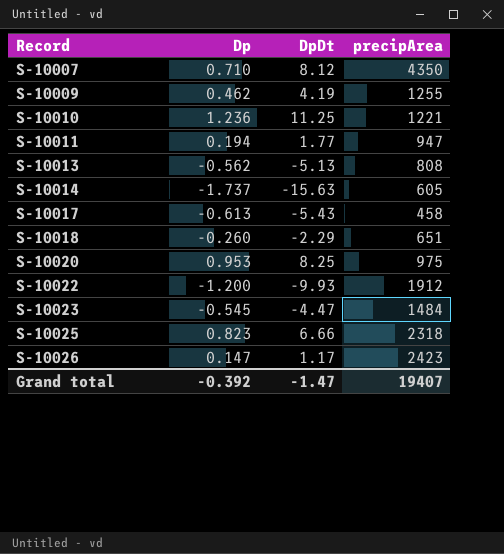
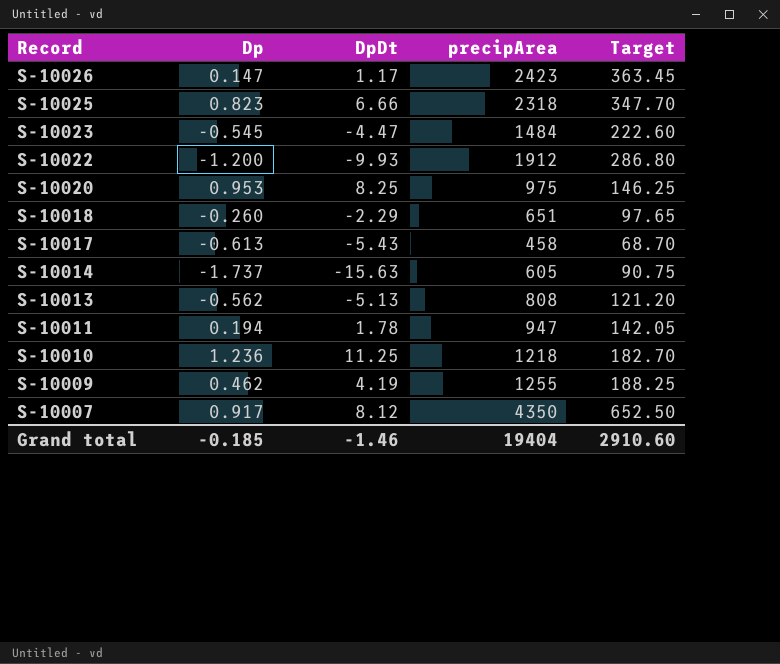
row order: Record ascending -> Record descending
column Target | formula: none -> [precipArea] * 0.15
S-10011 | DpDt: 1.77 -> 1.78
S-10010 | precipArea: 1221 -> 1218
S-10007 | Dp: 0.710 -> 0.917
Grand total | Dp: -0.392 -> -0.185
Grand total | DpDt: -1.47 -> -1.46
Grand total | precipArea: 19407 -> 19404

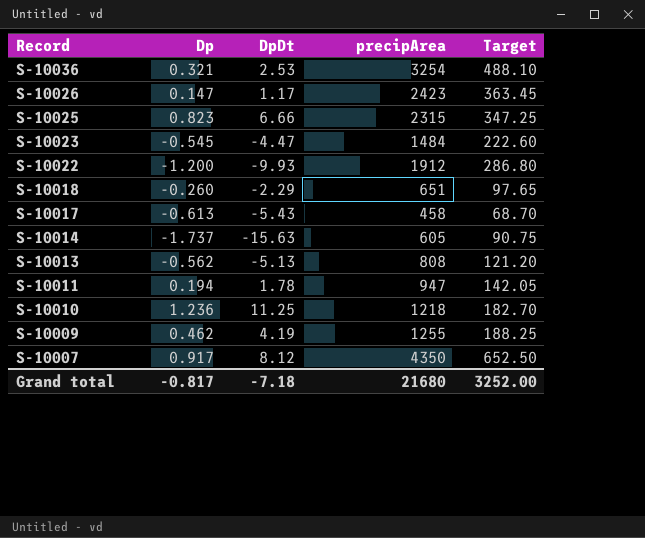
row S-10020: 0.953 | 8.25 | 975 | 146.25 -> none
row S-10036: none -> 0.321 | 2.53 | 3254 | 488.10
S-10025 | precipArea: 2318 -> 2315
S-10025 | Target: 347.70 -> 347.25
Grand total | Dp: -0.185 -> -0.817
Grand total | DpDt: -1.46 -> -7.18
Grand total | precipArea: 19404 -> 21680
Grand total | Target: 2910.60 -> 3252.00

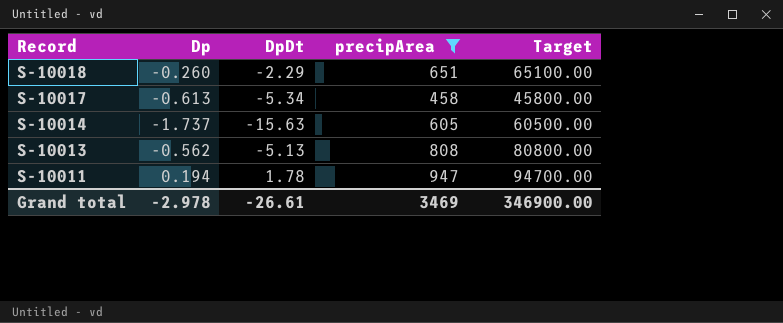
filter: none -> precipArea <= 947
column Target | formula: [precipArea] * 0.15 -> [precipArea] * 100
S-10017 | DpDt: -5.43 -> -5.34
Grand total | Dp: -0.817 -> -2.978
Grand total | DpDt: -7.18 -> -26.61
Grand total | precipArea: 21680 -> 3469
Grand total | Target: 3252.00 -> 346900.00

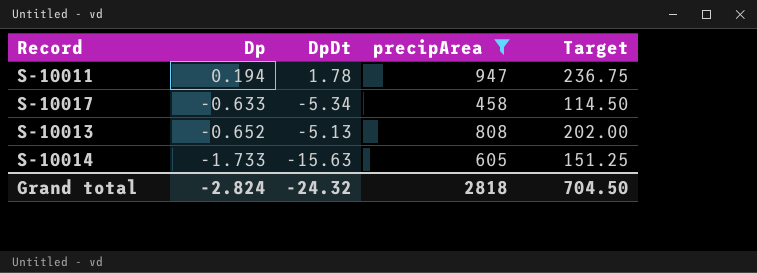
row order: Record descending -> Dp descending
column Target | formula: [precipArea] * 100 -> [precipArea] * 0.25
row S-10018: -0.260 | -2.29 | 651 | 65100.00 -> none
S-10017 | Dp: -0.613 -> -0.633
S-10013 | Dp: -0.562 -> -0.652
S-10014 | Dp: -1.737 -> -1.733
Grand total | Dp: -2.978 -> -2.824
Grand total | DpDt: -26.61 -> -24.32
Grand total | precipArea: 3469 -> 2818
Grand total | Target: 346900.00 -> 704.50

